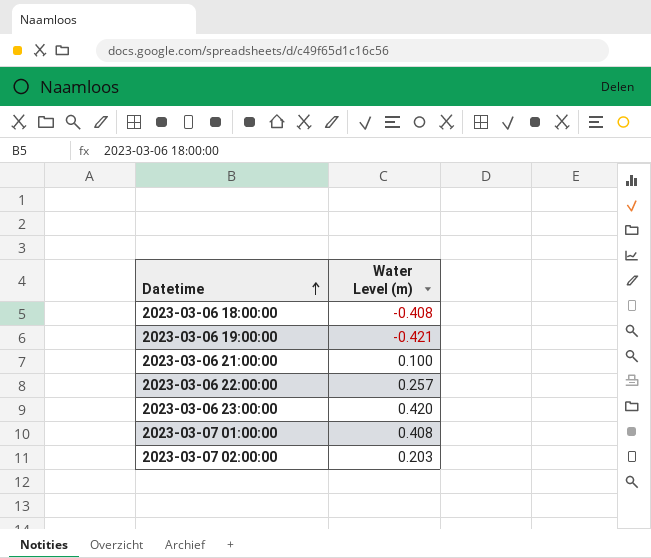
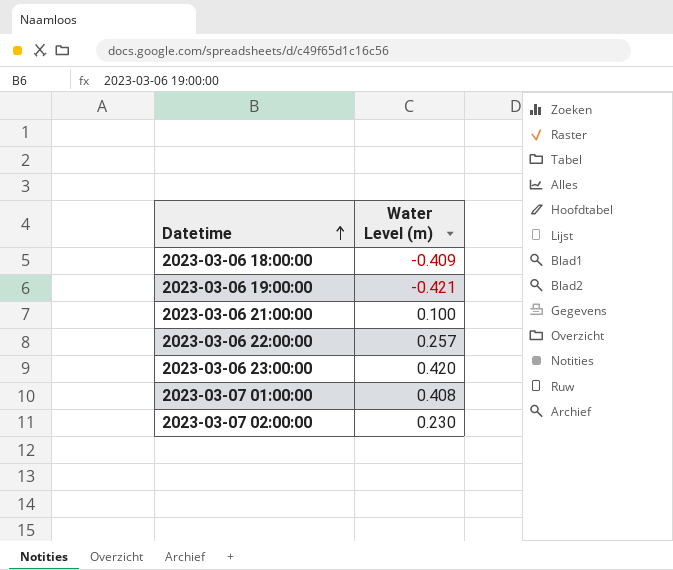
2023-03-06 18:00:00 | Water Level (m): -0.408 -> -0.409
2023-03-07 02:00:00 | Water Level (m): 0.203 -> 0.230

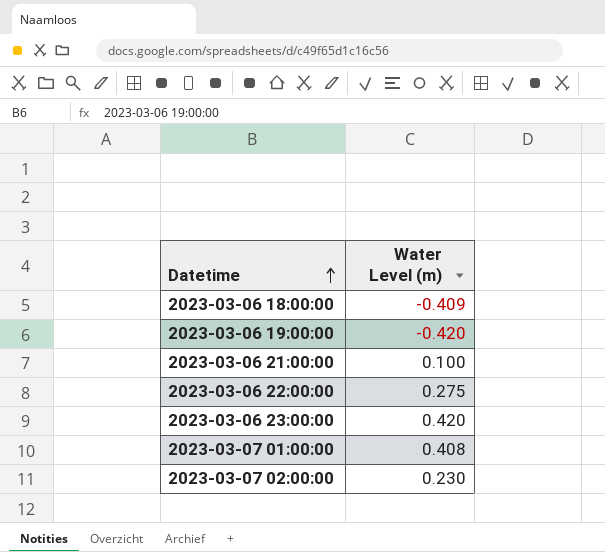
2023-03-06 19:00:00 | Water Level (m): -0.421 -> -0.420
2023-03-06 22:00:00 | Water Level (m): 0.257 -> 0.275

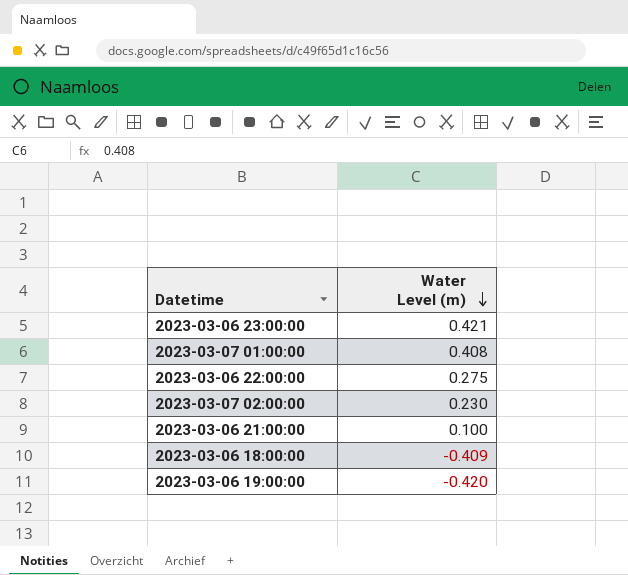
row order: Datetime ascending -> Water Level (m) descending
2023-03-06 23:00:00 | Water Level (m): 0.420 -> 0.421

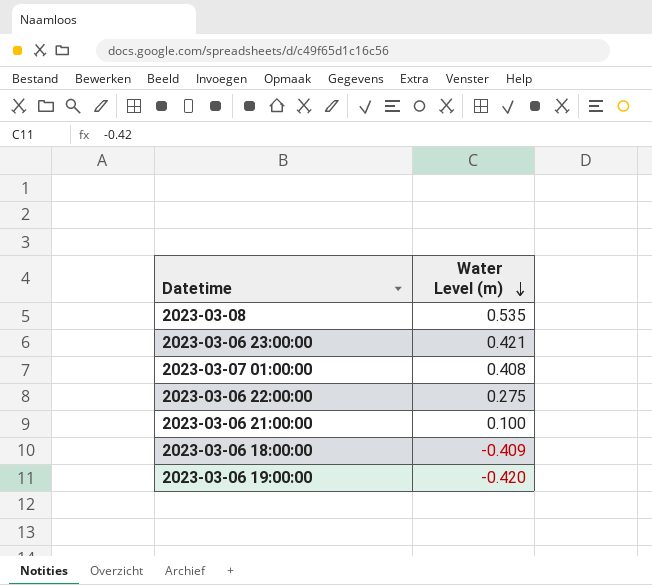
row 2023-03-07 02:00:00: 0.230 -> none
row 2023-03-08: none -> 0.535

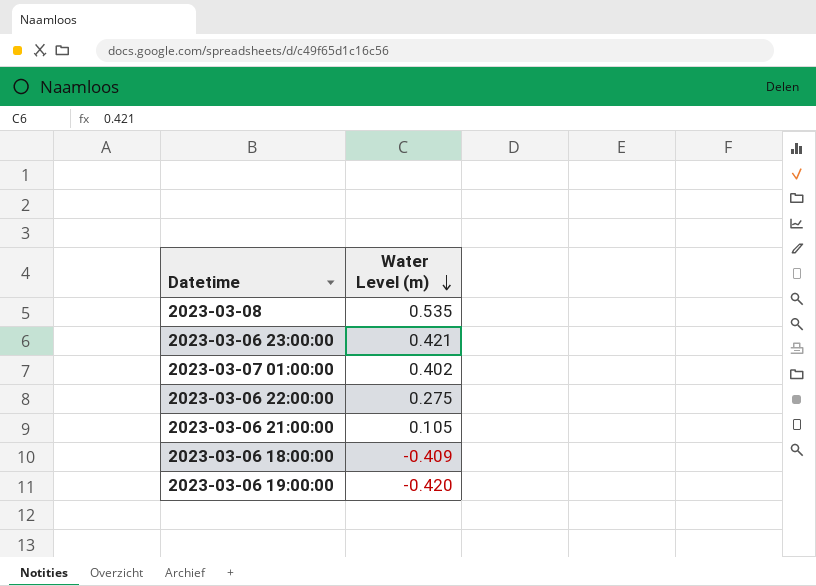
2023-03-07 01:00:00 | Water Level (m): 0.408 -> 0.402
2023-03-06 21:00:00 | Water Level (m): 0.100 -> 0.105

